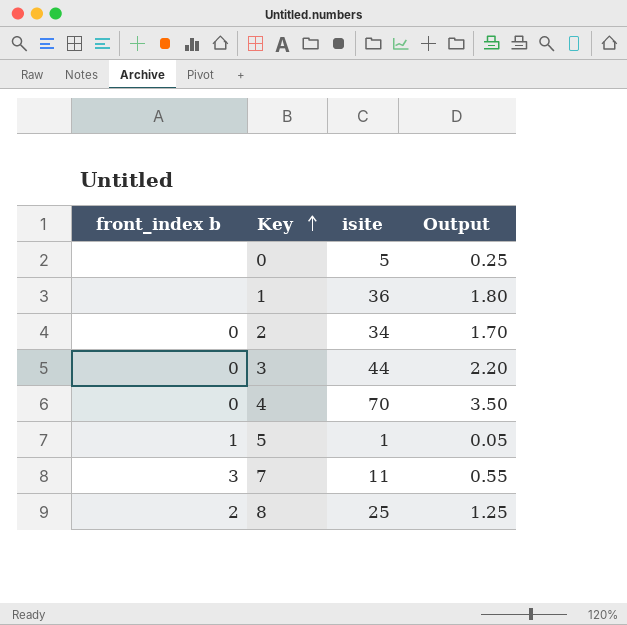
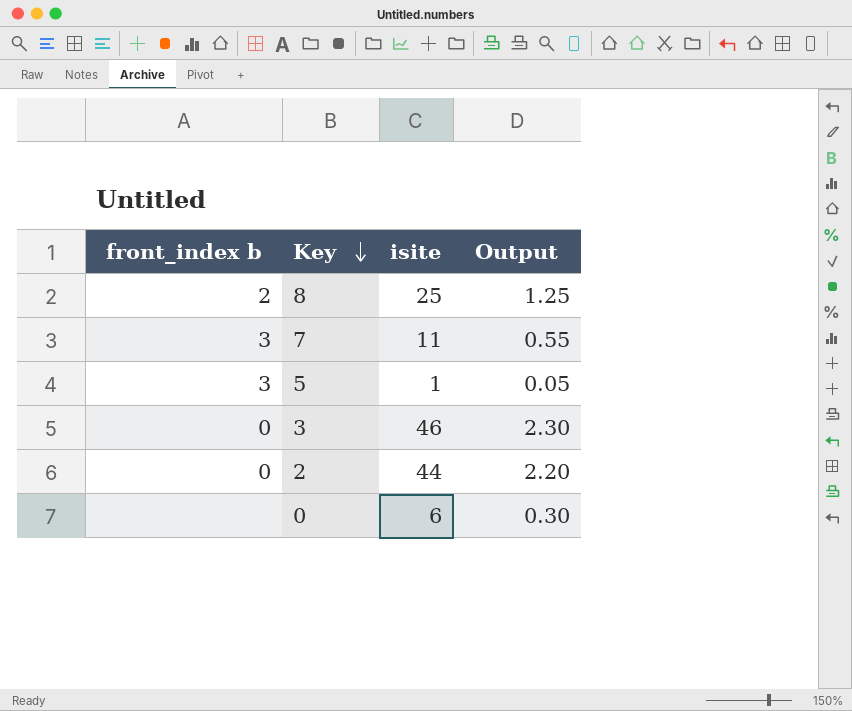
row order: Key ascending -> Key descending
row 1: none | 36 | 1.80 -> none
row 4: 0 | 70 | 3.50 -> none
5 | front_index b: 1 -> 3
3 | isite: 44 -> 46
3 | Output: 2.20 -> 2.30
2 | isite: 34 -> 44
2 | Output: 1.70 -> 2.20
0 | isite: 5 -> 6
0 | Output: 0.25 -> 0.30

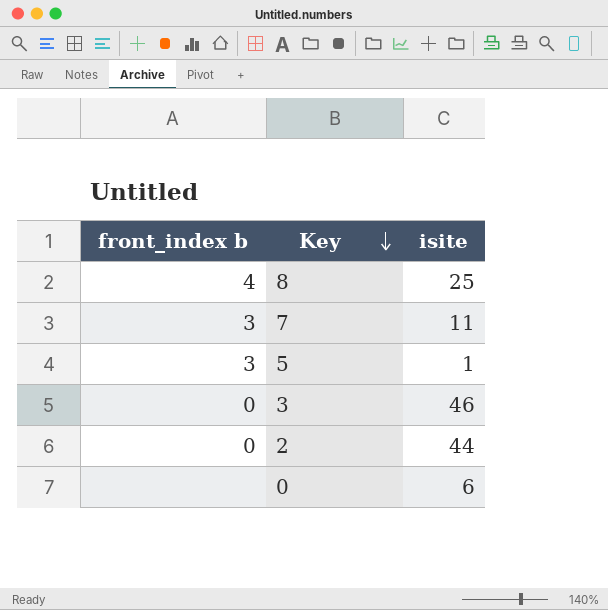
column Output | formula: [isite] * 0.05 -> none
8 | front_index b: 2 -> 4

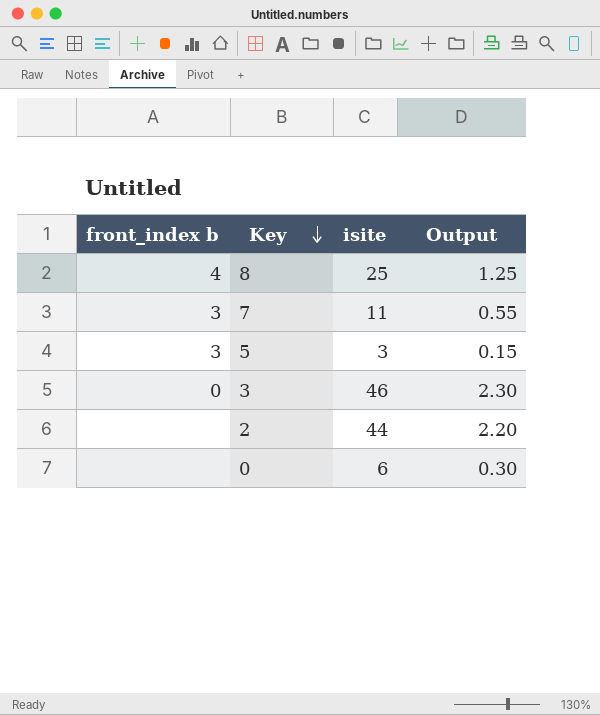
column Output | formula: none -> [isite] * 0.05
5 | isite: 1 -> 3
2 | front_index b: 0 -> none

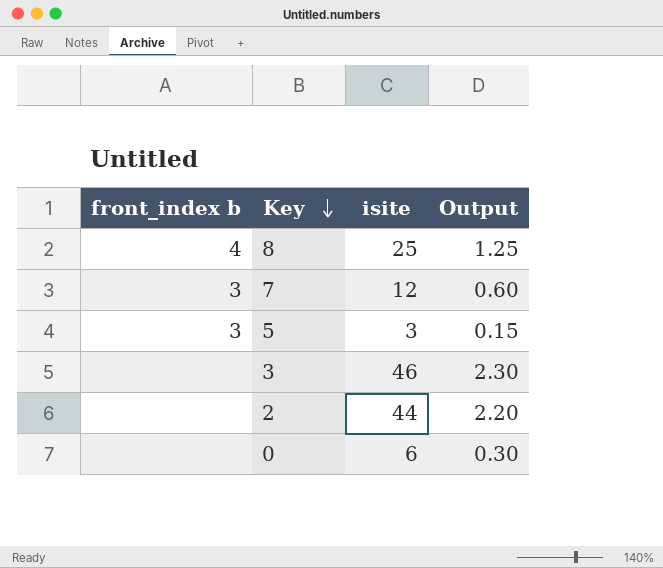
7 | isite: 11 -> 12
7 | Output: 0.55 -> 0.60
3 | front_index b: 0 -> none

